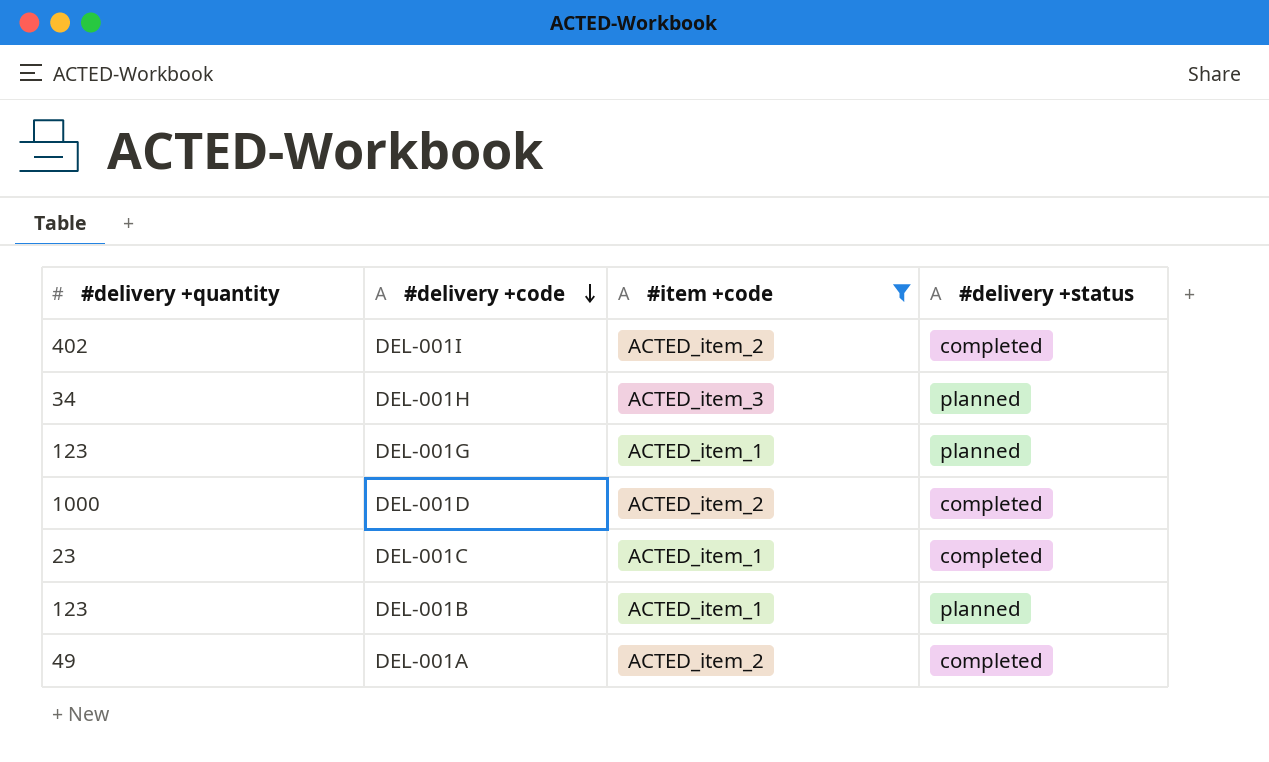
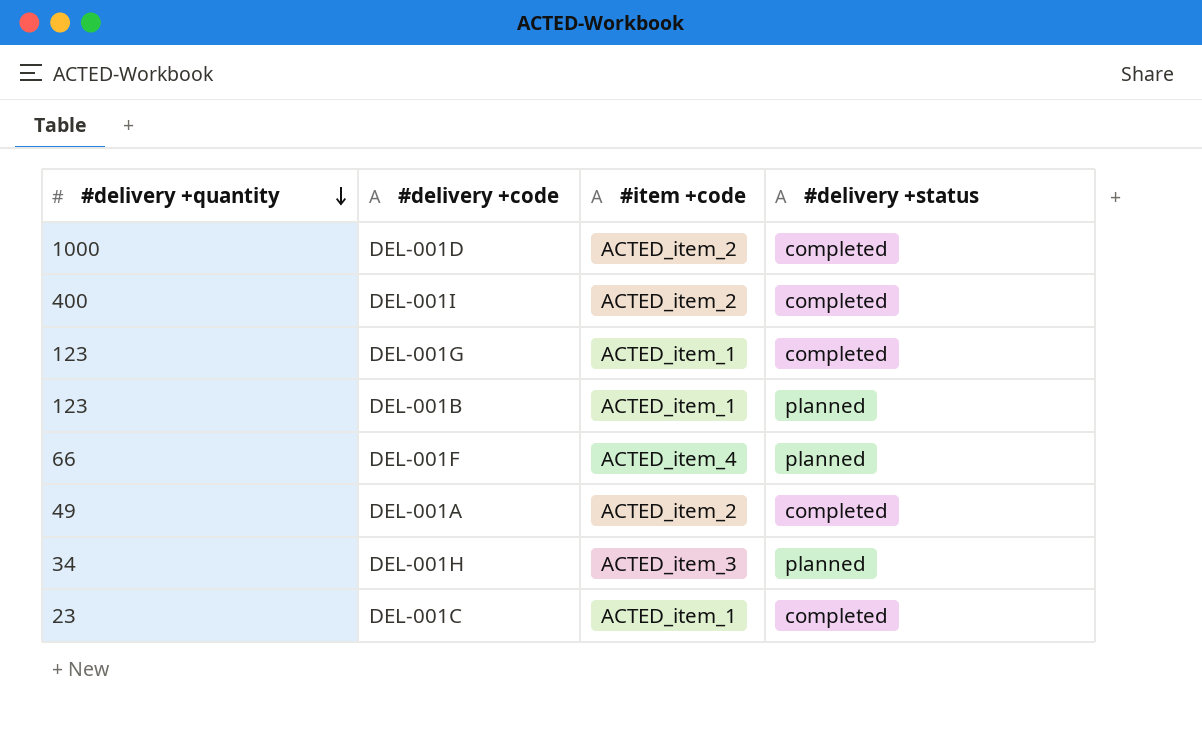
filter: #item +code != ACTED_item_4 -> none
row order: #delivery +code descending -> #delivery +quantity descending
DEL-001I | #delivery +quantity: 402 -> 400
DEL-001G | #delivery +status: planned -> completed

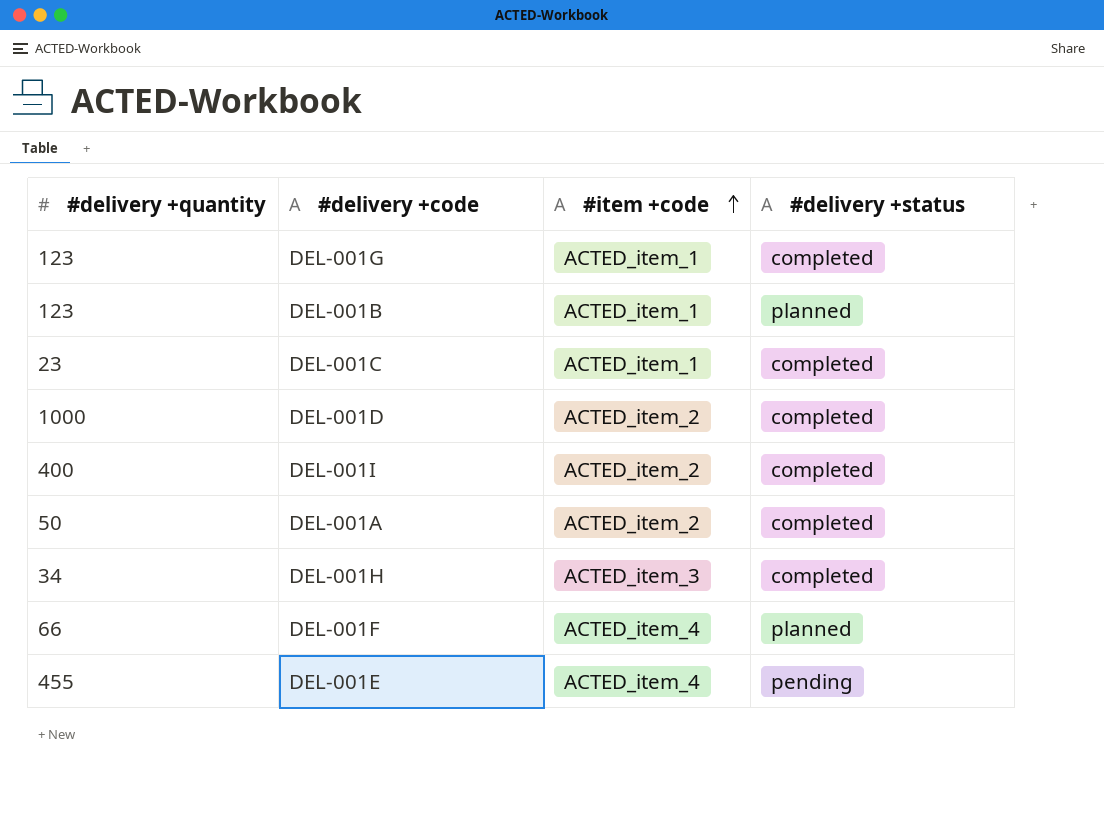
row order: #delivery +quantity descending -> #item +code ascending
DEL-001A | #delivery +quantity: 49 -> 50
DEL-001H | #delivery +status: planned -> completed
row DEL-001E: none -> 455 | ACTED_item_4 | pending

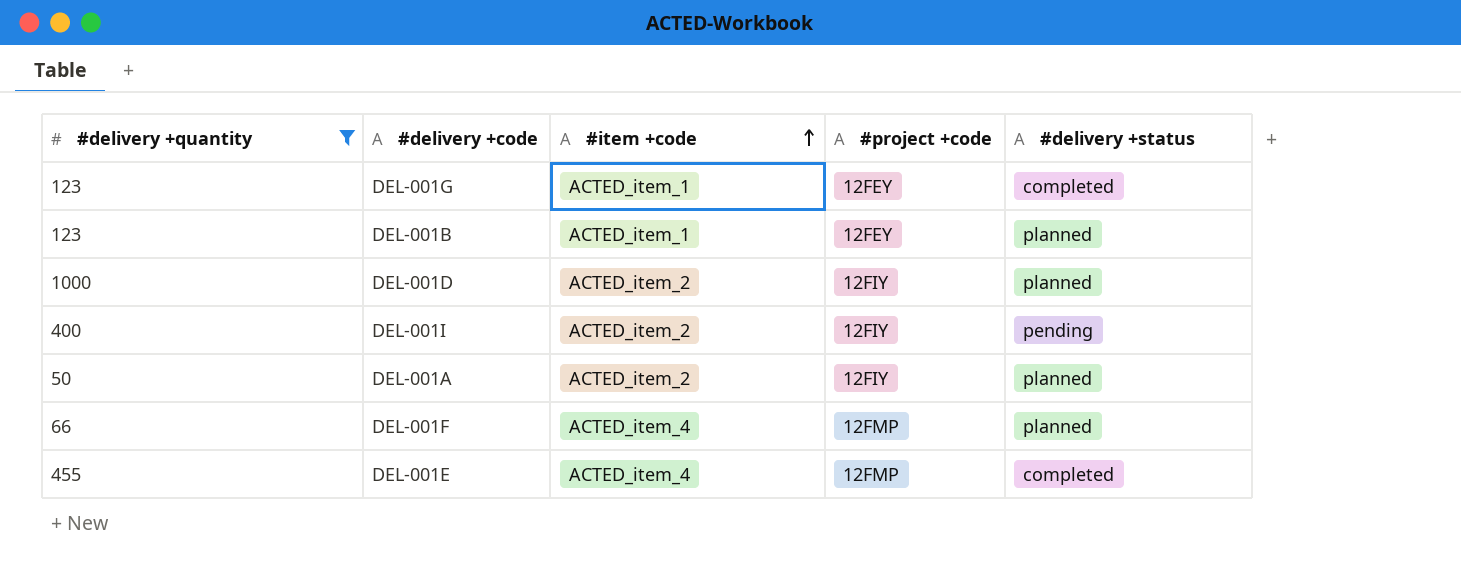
filter: none -> #delivery +quantity >= 50
column #project +code | position: none -> 4
DEL-001D | #delivery +status: completed -> planned
DEL-001I | #delivery +status: completed -> pending
DEL-001A | #delivery +status: completed -> planned
DEL-001E | #delivery +status: pending -> completed

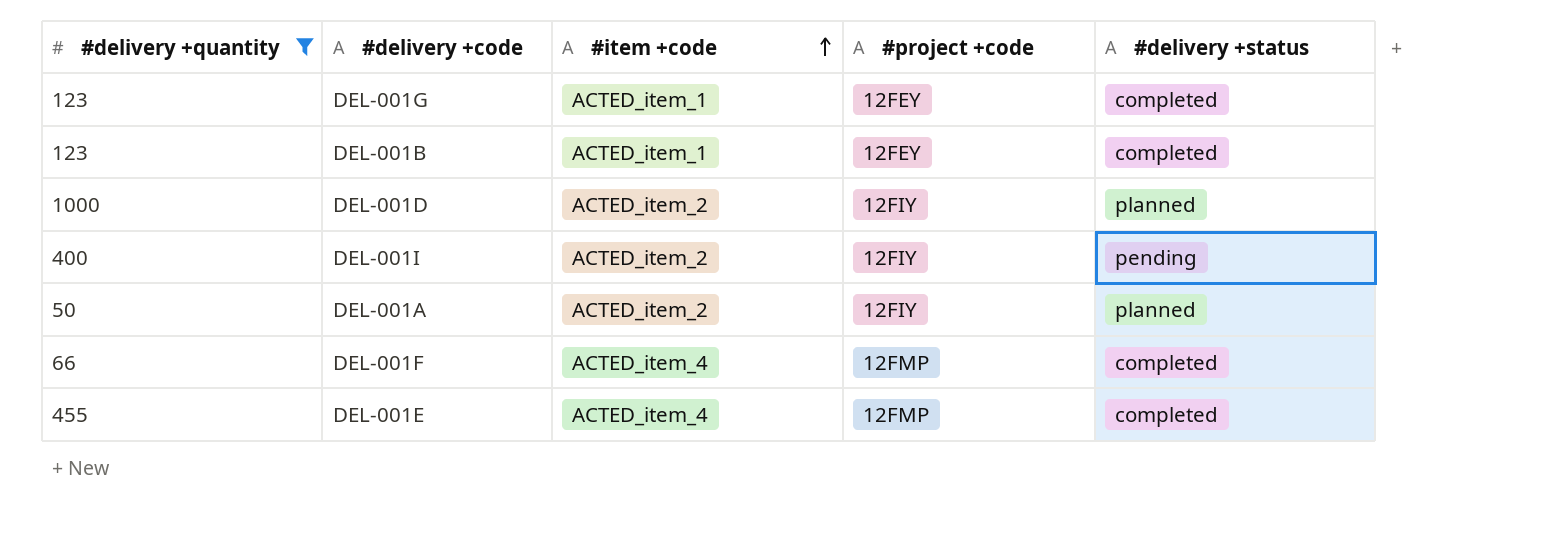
DEL-001B | #delivery +status: planned -> completed
DEL-001F | #delivery +status: planned -> completed

